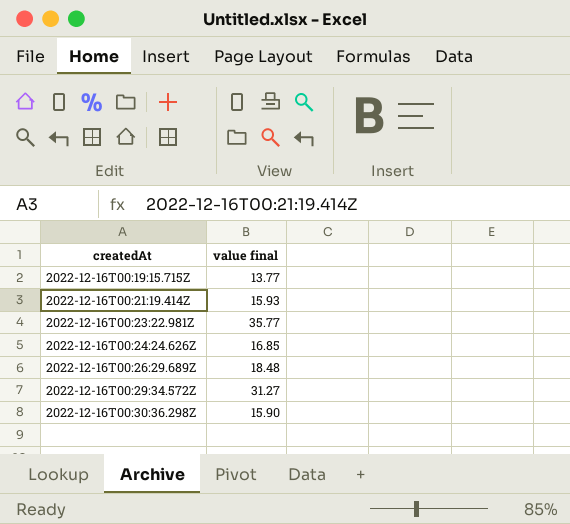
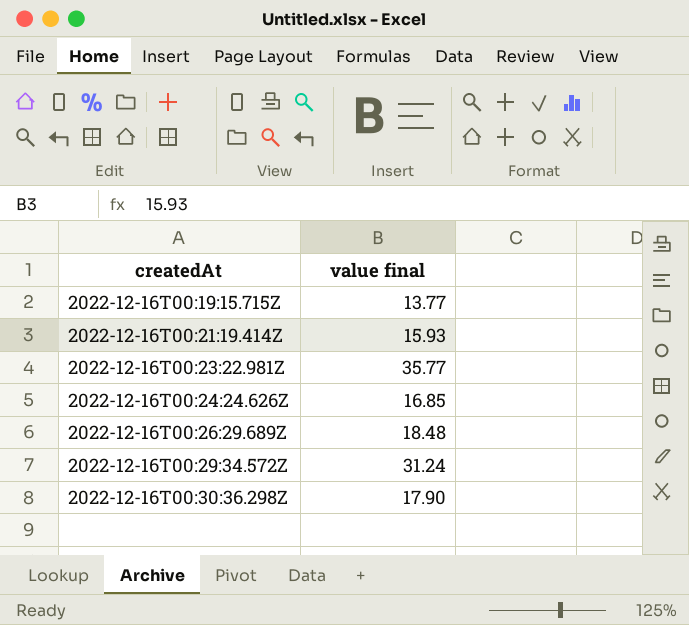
2022-12-16T00:29:34.572Z | value final: 31.27 -> 31.24
2022-12-16T00:30:36.298Z | value final: 15.90 -> 17.90

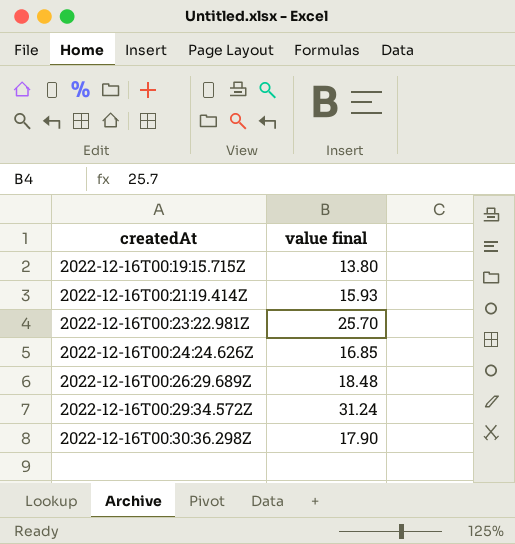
2022-12-16T00:19:15.715Z | value final: 13.77 -> 13.80
2022-12-16T00:23:22.981Z | value final: 35.77 -> 25.70

